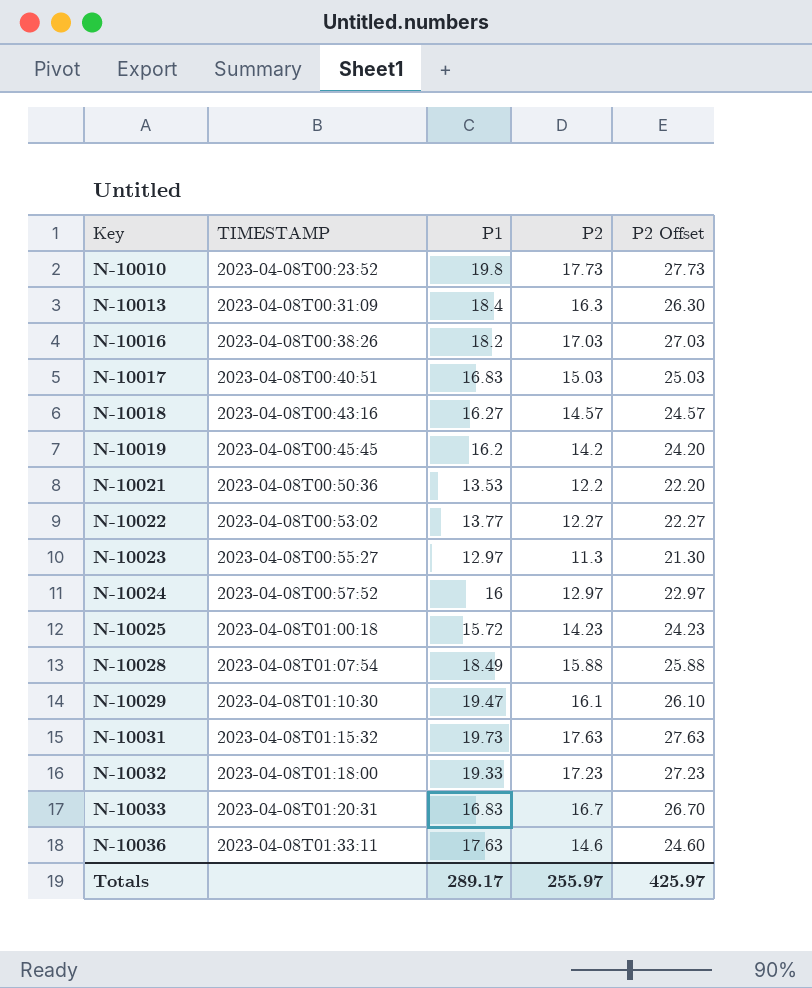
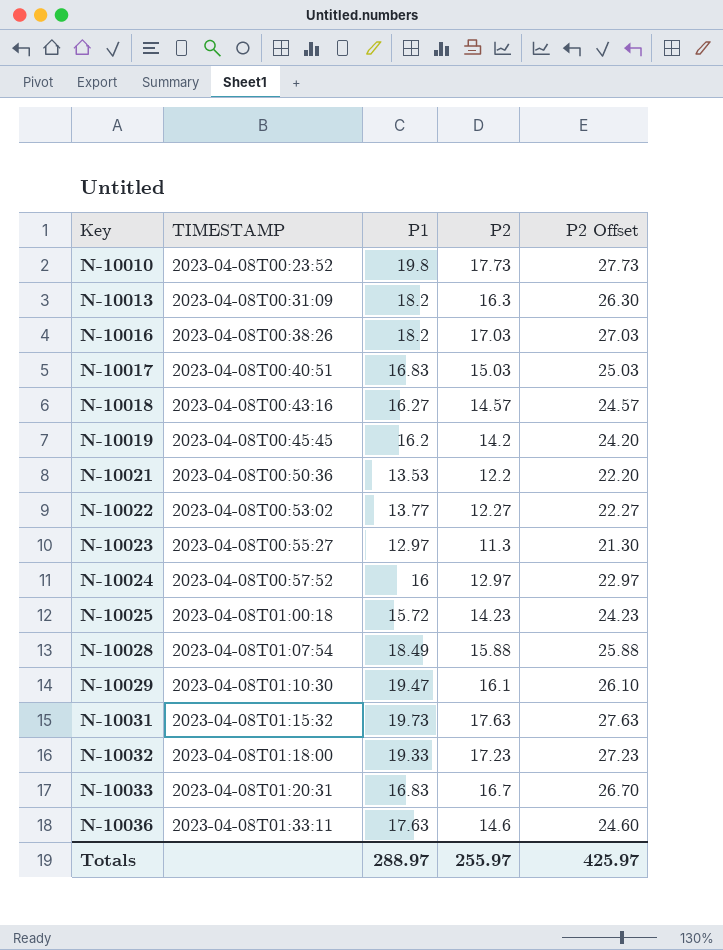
N-10013 | P1: 18.4 -> 18.2
Totals | P1: 289.17 -> 288.97

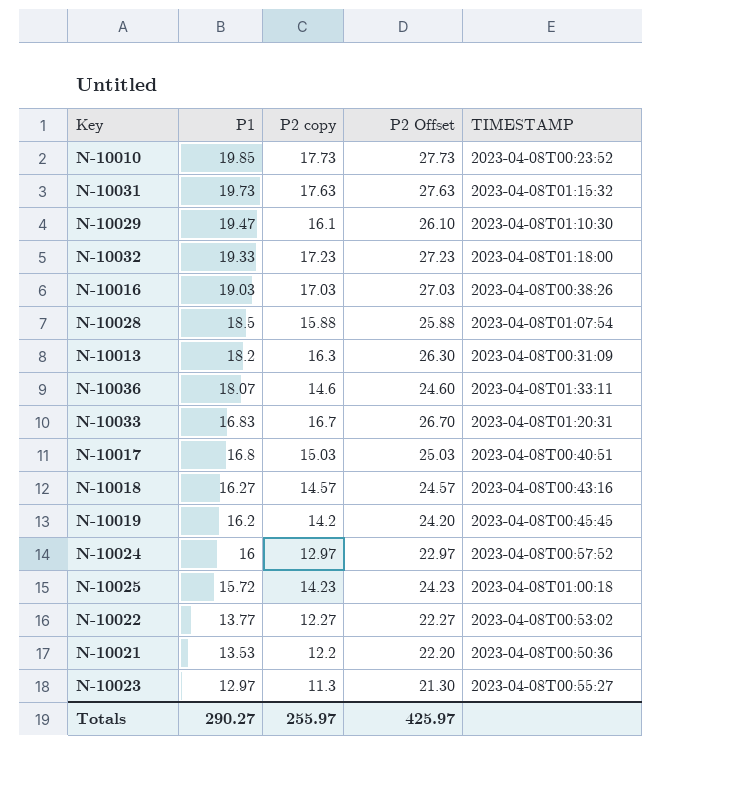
row order: Key ascending -> P1 descending
column name: P2 -> P2 copy
column TIMESTAMP | position: 2 -> 5
N-10010 | P1: 19.8 -> 19.85
N-10016 | P1: 18.2 -> 19.03
N-10028 | P1: 18.49 -> 18.5
N-10036 | P1: 17.63 -> 18.07
N-10017 | P1: 16.83 -> 16.8
Totals | P1: 288.97 -> 290.27

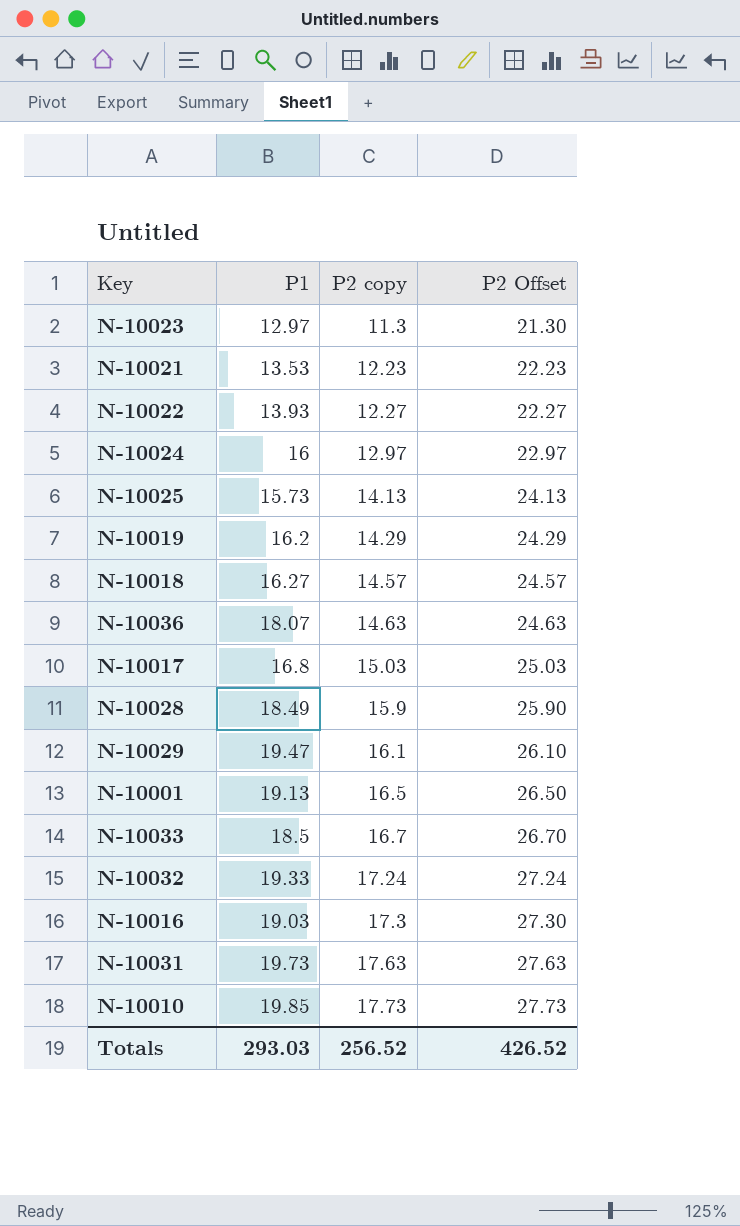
row order: P1 descending -> P2 copy ascending
column TIMESTAMP | position: 5 -> none
row N-10013: 18.2 | 16.3 | 26.30 | 2023-04-08T00:31:09 -> none
N-10021 | P2 copy: 12.2 -> 12.23
N-10021 | P2 Offset: 22.20 -> 22.23
N-10022 | P1: 13.77 -> 13.93
N-10025 | P1: 15.72 -> 15.73
N-10025 | P2 copy: 14.23 -> 14.13
N-10025 | P2 Offset: 24.23 -> 24.13
N-10019 | P2 copy: 14.2 -> 14.29
N-10019 | P2 Offset: 24.20 -> 24.29
N-10036 | P2 copy: 14.6 -> 14.63
N-10036 | P2 Offset: 24.60 -> 24.63
N-10028 | P1: 18.5 -> 18.49
N-10028 | P2 copy: 15.88 -> 15.9
N-10028 | P2 Offset: 25.88 -> 25.90
row N-10001: none -> 19.13 | 16.5 | 26.50
N-10033 | P1: 16.83 -> 18.5
N-10032 | P2 copy: 17.23 -> 17.24
N-10032 | P2 Offset: 27.23 -> 27.24
N-10016 | P2 copy: 17.03 -> 17.3
N-10016 | P2 Offset: 27.03 -> 27.30
Totals | P1: 290.27 -> 293.03
Totals | P2 copy: 255.97 -> 256.52
Totals | P2 Offset: 425.97 -> 426.52

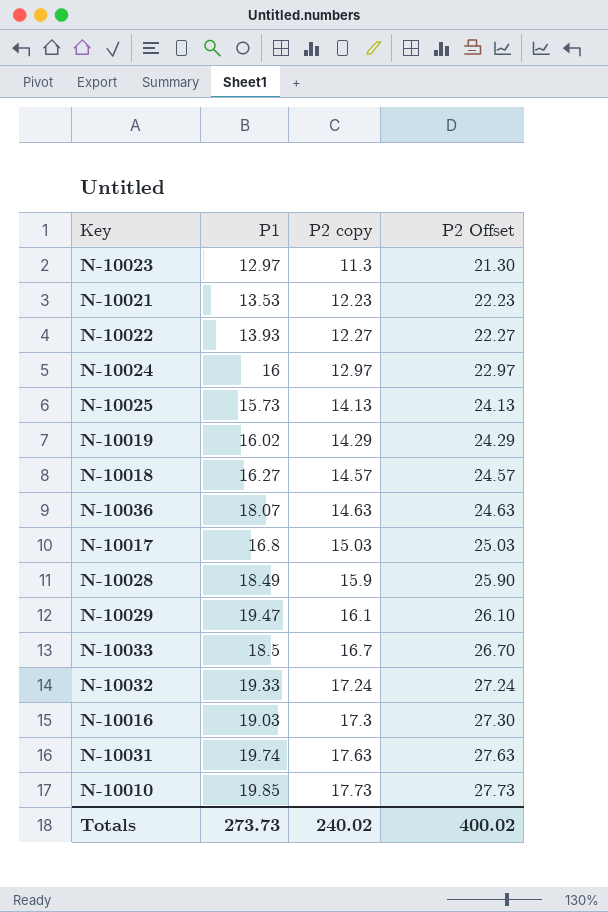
row N-10001: 19.13 | 16.5 | 26.50 -> none
N-10019 | P1: 16.2 -> 16.02
N-10031 | P1: 19.73 -> 19.74
Totals | P1: 293.03 -> 273.73
Totals | P2 copy: 256.52 -> 240.02
Totals | P2 Offset: 426.52 -> 400.02

